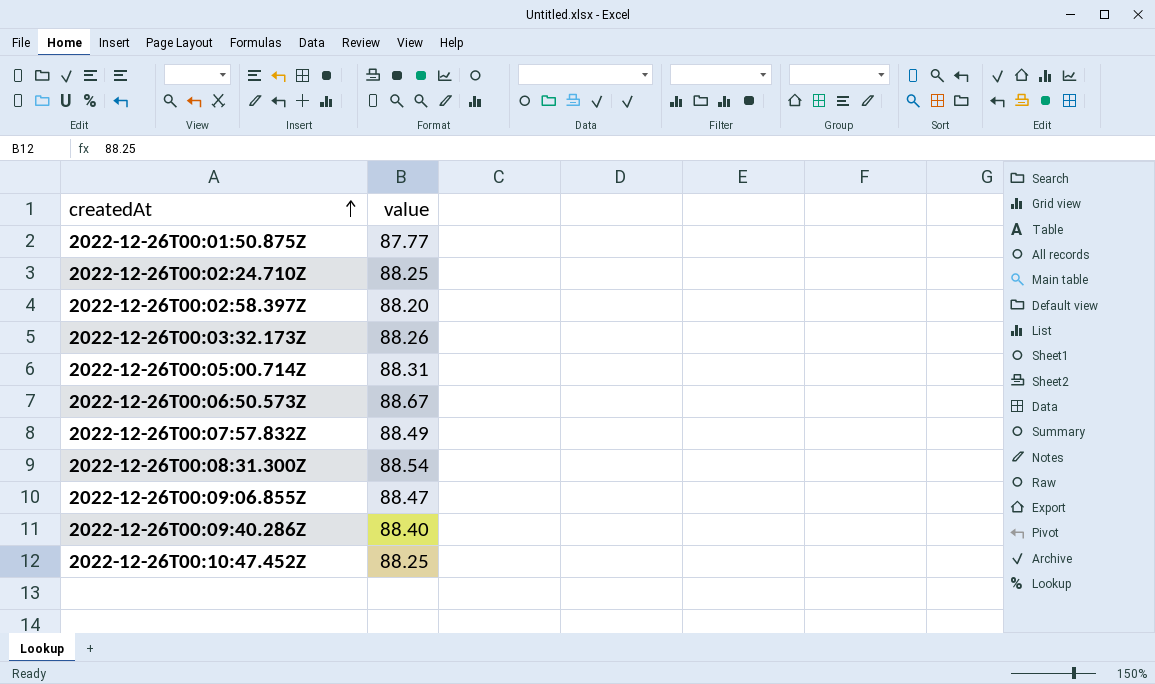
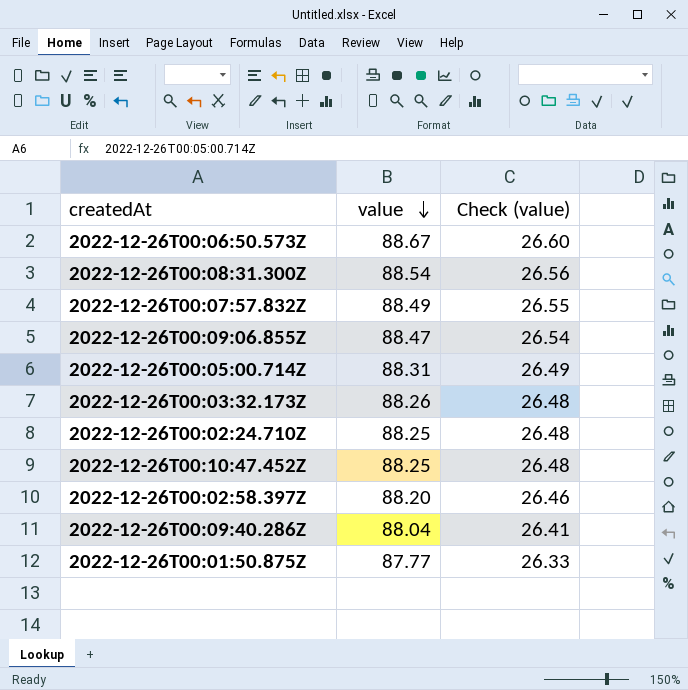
row order: createdAt ascending -> value descending
column Check (value) | formula: none -> [value] * 0.3
2022-12-26T00:09:40.286Z | value: 88.40 -> 88.04

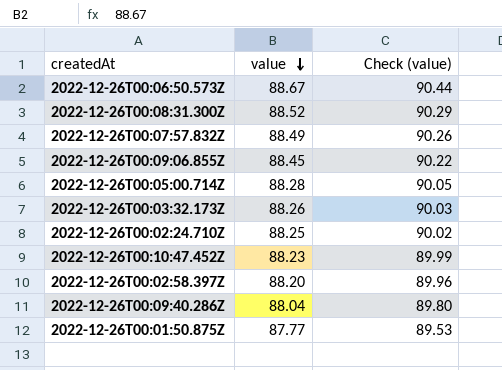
column Check (value) | formula: [value] * 0.3 -> [value] * 1.02
2022-12-26T00:08:31.300Z | value: 88.54 -> 88.52
2022-12-26T00:09:06.855Z | value: 88.47 -> 88.45
2022-12-26T00:05:00.714Z | value: 88.31 -> 88.28
2022-12-26T00:10:47.452Z | value: 88.25 -> 88.23

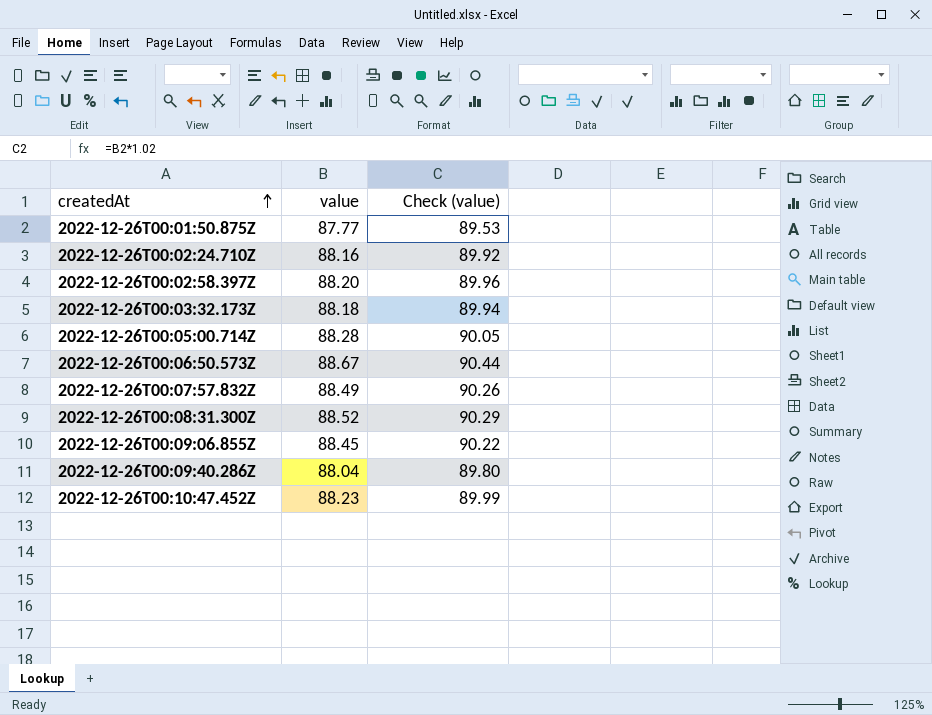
row order: value descending -> createdAt ascending
2022-12-26T00:02:24.710Z | value: 88.25 -> 88.16
2022-12-26T00:02:24.710Z | Check (value): 90.02 -> 89.92
2022-12-26T00:03:32.173Z | value: 88.26 -> 88.18
2022-12-26T00:03:32.173Z | Check (value): 90.03 -> 89.94

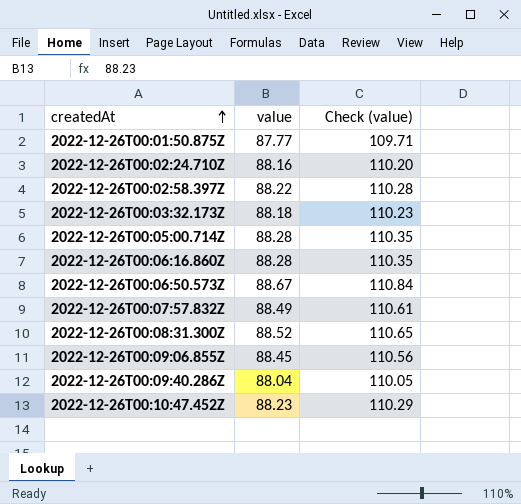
column Check (value) | formula: [value] * 1.02 -> [value] * 1.25
2022-12-26T00:02:58.397Z | value: 88.20 -> 88.22
row 2022-12-26T00:06:16.860Z: none -> 88.28 | 110.35

